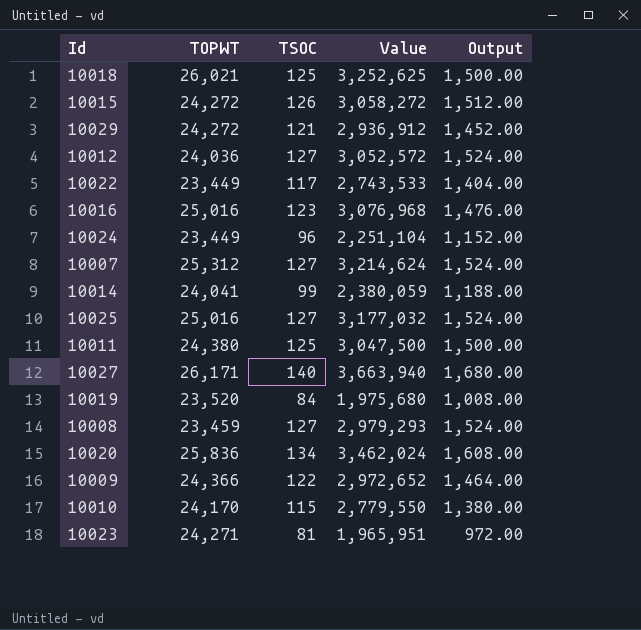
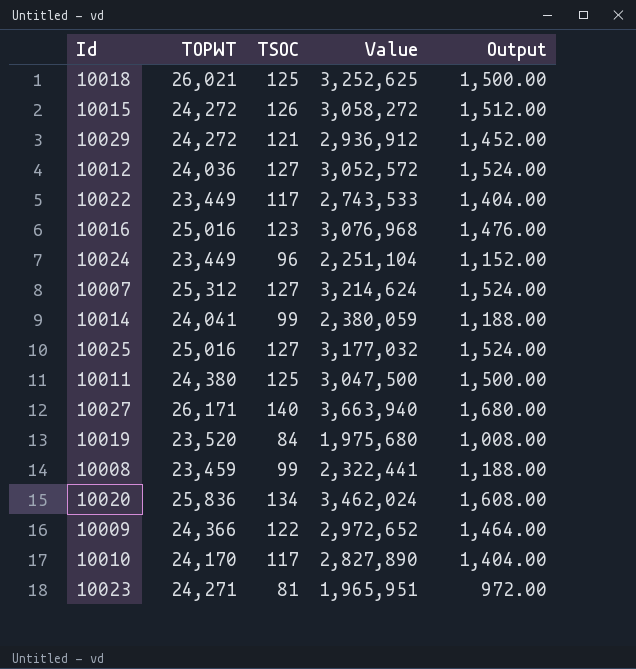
10008 | TSOC: 127 -> 99
10008 | Value: 2,979,293 -> 2,322,441
10008 | Output: 1,524.00 -> 1,188.00
10010 | TSOC: 115 -> 117
10010 | Value: 2,779,550 -> 2,827,890
10010 | Output: 1,380.00 -> 1,404.00

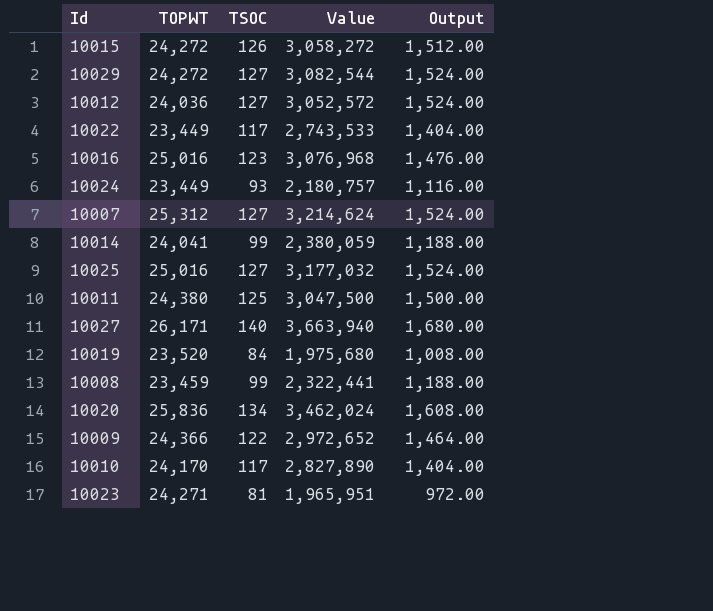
row 10018: 26,021 | 125 | 3,252,625 | 1,500.00 -> none
10029 | TSOC: 121 -> 127
10029 | Value: 2,936,912 -> 3,082,544
10029 | Output: 1,452.00 -> 1,524.00
10024 | TSOC: 96 -> 93
10024 | Value: 2,251,104 -> 2,180,757
10024 | Output: 1,152.00 -> 1,116.00

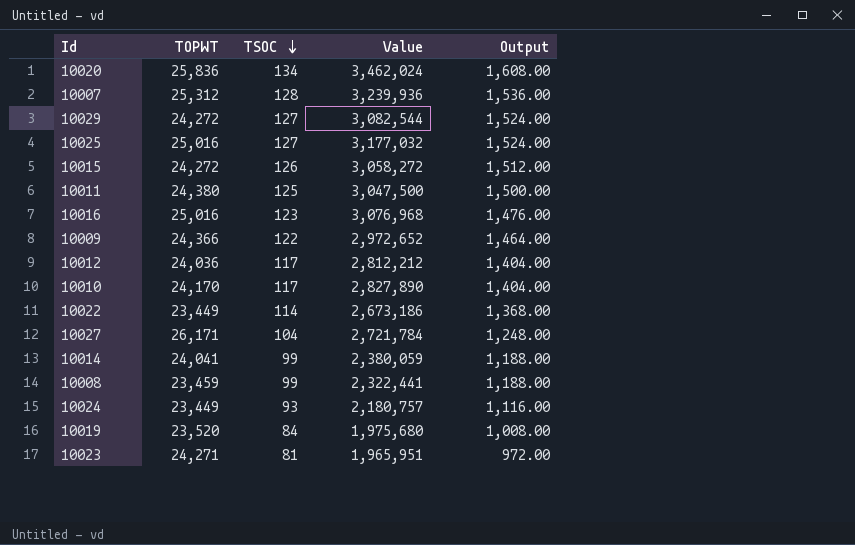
row order: none -> TSOC descending
10007 | TSOC: 127 -> 128
10007 | Value: 3,214,624 -> 3,239,936
10007 | Output: 1,524.00 -> 1,536.00
10012 | TSOC: 127 -> 117
10012 | Value: 3,052,572 -> 2,812,212
10012 | Output: 1,524.00 -> 1,404.00
10022 | TSOC: 117 -> 114
10022 | Value: 2,743,533 -> 2,673,186
10022 | Output: 1,404.00 -> 1,368.00
10027 | TSOC: 140 -> 104
10027 | Value: 3,663,940 -> 2,721,784
10027 | Output: 1,680.00 -> 1,248.00

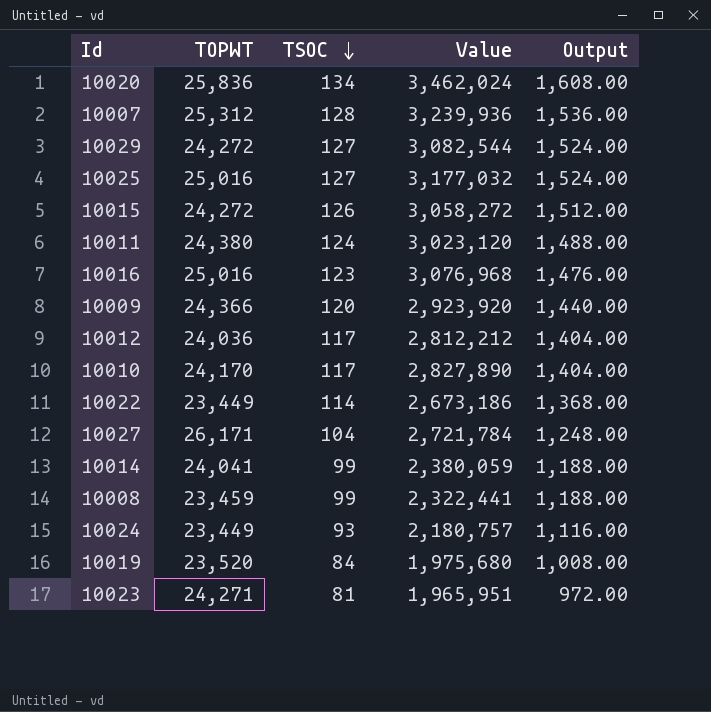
10011 | TSOC: 125 -> 124
10011 | Value: 3,047,500 -> 3,023,120
10011 | Output: 1,500.00 -> 1,488.00
10009 | TSOC: 122 -> 120
10009 | Value: 2,972,652 -> 2,923,920
10009 | Output: 1,464.00 -> 1,440.00

